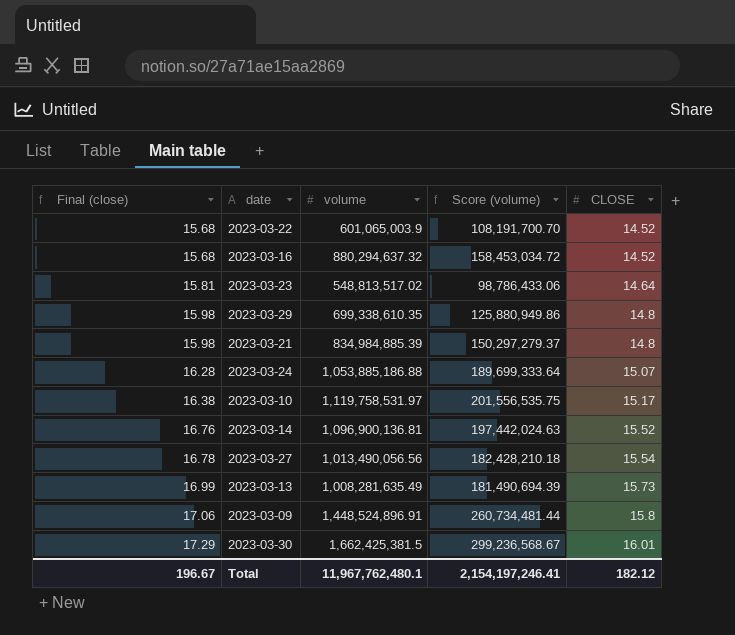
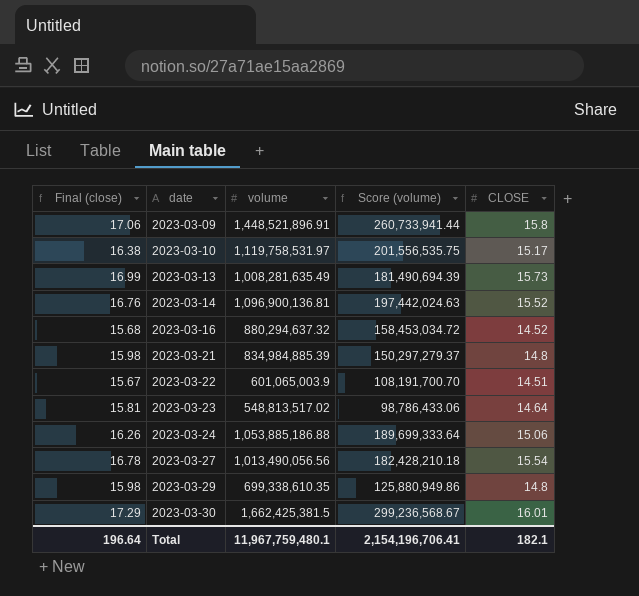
row order: Final (close) ascending -> date ascending
2023-03-09 | volume: 1,448,524,896.91 -> 1,448,521,896.91
2023-03-09 | Score (volume): 260,734,481.44 -> 260,733,941.44
2023-03-22 | Final (close): 15.68 -> 15.67
2023-03-22 | CLOSE: 14.52 -> 14.51
2023-03-24 | Final (close): 16.28 -> 16.26
2023-03-24 | CLOSE: 15.07 -> 15.06
Total | Final (close): 196.67 -> 196.64
Total | volume: 11,967,762,480.1 -> 11,967,759,480.1
Total | Score (volume): 2,154,197,246.41 -> 2,154,196,706.41
Total | CLOSE: 182.12 -> 182.1

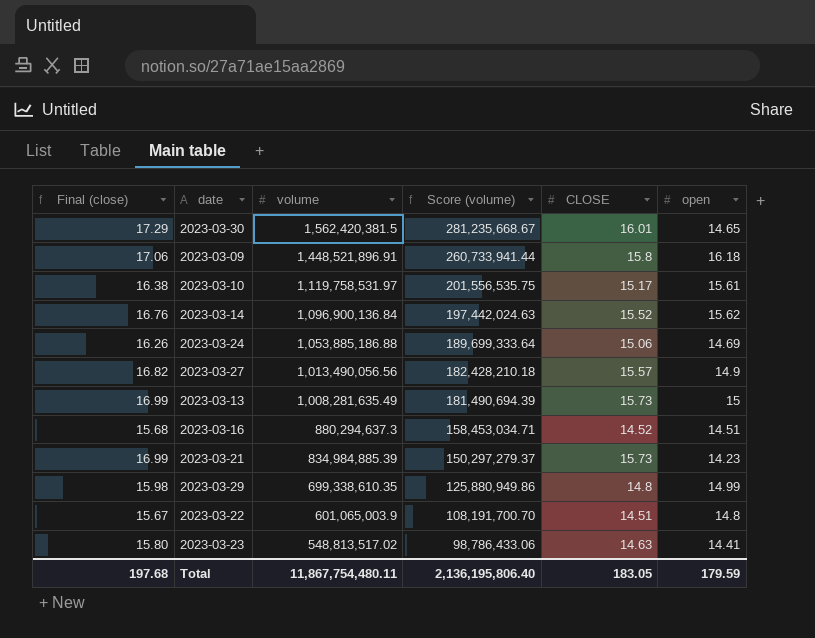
row order: date ascending -> volume descending
column open | position: none -> 6
2023-03-30 | volume: 1,662,425,381.5 -> 1,562,420,381.5
2023-03-30 | Score (volume): 299,236,568.67 -> 281,235,668.67
2023-03-14 | volume: 1,096,900,136.81 -> 1,096,900,136.84
2023-03-27 | Final (close): 16.78 -> 16.82
2023-03-27 | CLOSE: 15.54 -> 15.57
2023-03-16 | volume: 880,294,637.32 -> 880,294,637.3
2023-03-16 | Score (volume): 158,453,034.72 -> 158,453,034.71
2023-03-21 | Final (close): 15.98 -> 16.99
2023-03-21 | CLOSE: 14.8 -> 15.73
2023-03-23 | Final (close): 15.81 -> 15.80
2023-03-23 | CLOSE: 14.64 -> 14.63
Total | Final (close): 196.64 -> 197.68
Total | volume: 11,967,759,480.1 -> 11,867,754,480.11
Total | Score (volume): 2,154,196,706.41 -> 2,136,195,806.40
Total | CLOSE: 182.1 -> 183.05

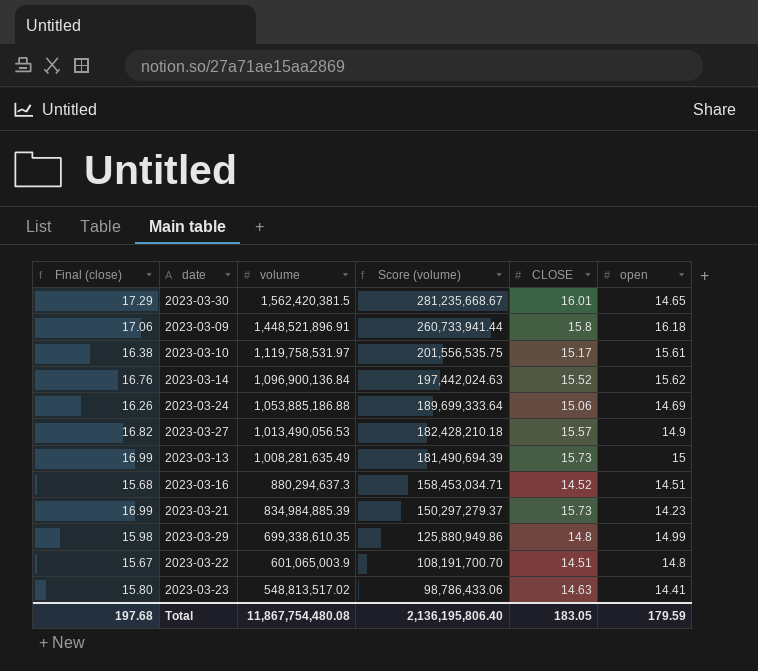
2023-03-27 | volume: 1,013,490,056.56 -> 1,013,490,056.53
Total | volume: 11,867,754,480.11 -> 11,867,754,480.08

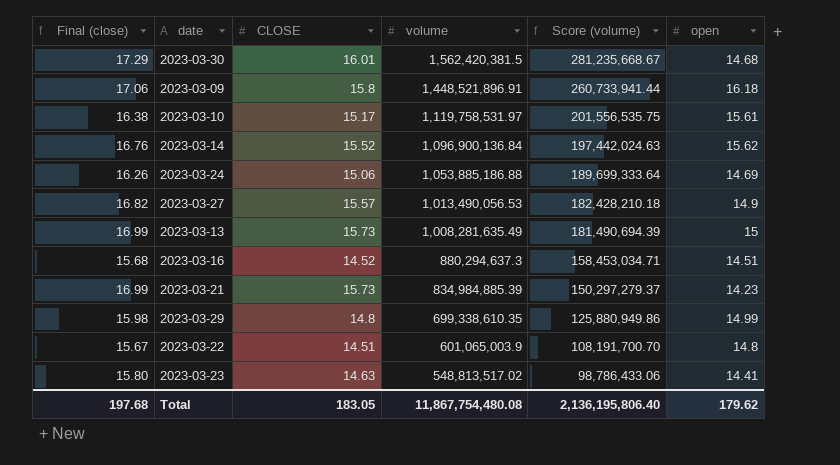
column CLOSE | position: 5 -> 3
2023-03-30 | open: 14.65 -> 14.68
Total | open: 179.59 -> 179.62

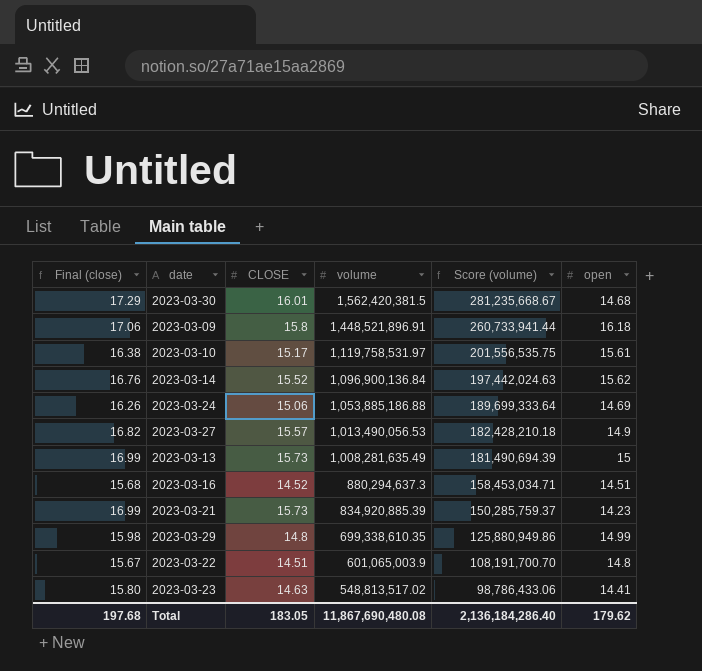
2023-03-21 | volume: 834,984,885.39 -> 834,920,885.39
2023-03-21 | Score (volume): 150,297,279.37 -> 150,285,759.37
Total | volume: 11,867,754,480.08 -> 11,867,690,480.08
Total | Score (volume): 2,136,195,806.40 -> 2,136,184,286.40

